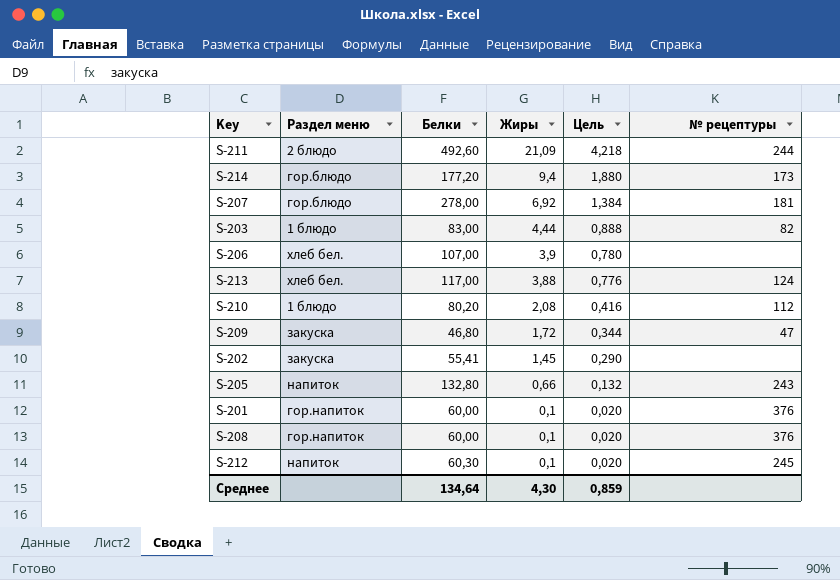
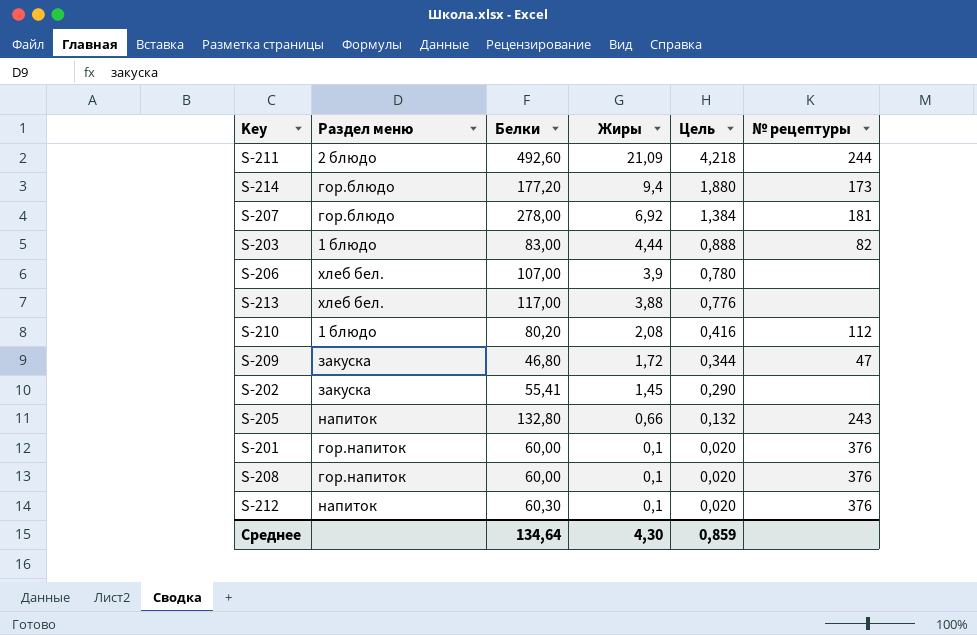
S-213 | № рецептуры: 124 -> none
S-212 | № рецептуры: 245 -> 376

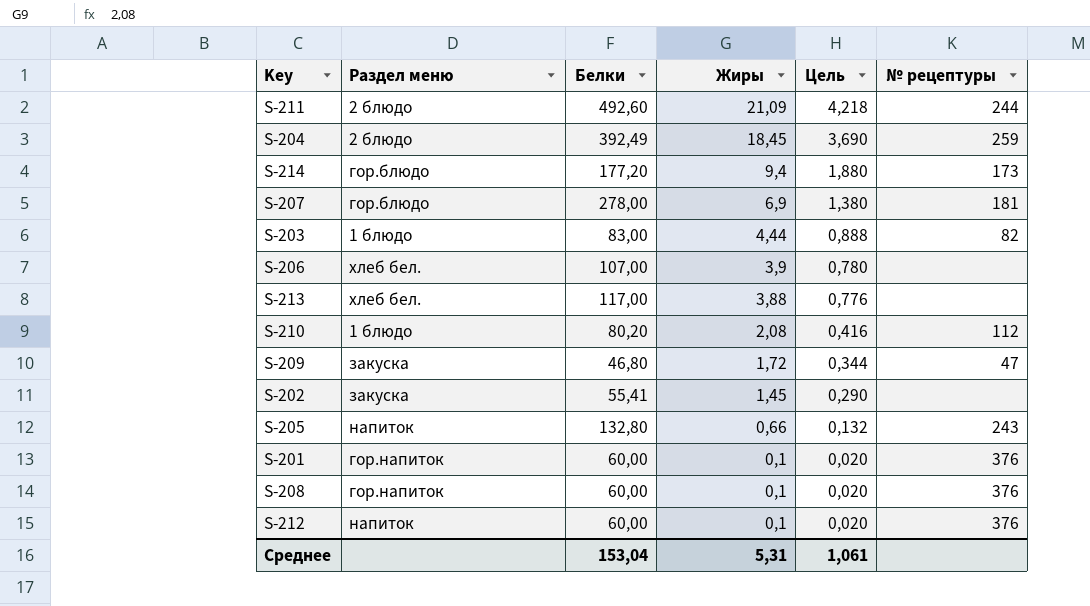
row S-204: none -> 2 блюдо | 392,49 | 18,45 | 3,690 | 259
S-207 | Жиры: 6,92 -> 6,9
S-207 | Цель: 1,384 -> 1,380
S-212 | Белки: 60,30 -> 60,00
Среднее | Белки: 134,64 -> 153,04
Среднее | Жиры: 4,30 -> 5,31
Среднее | Цель: 0,859 -> 1,061

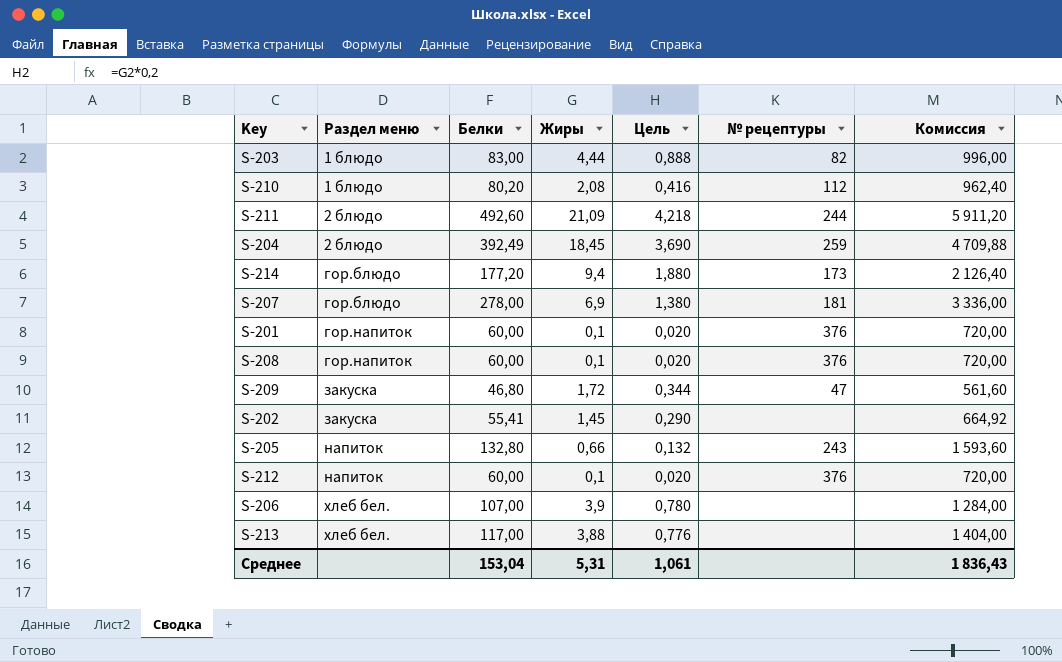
row order: Жиры descending -> Раздел меню ascending
column Комиссия | formula: none -> [Белки] * 12

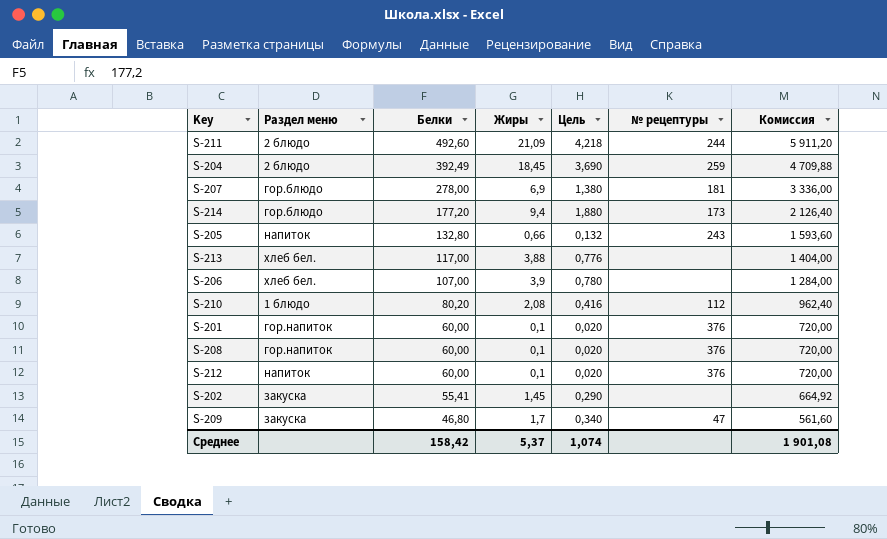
row order: Раздел меню ascending -> Белки descending
row S-203: 1 блюдо | 83,00 | 4,44 | 0,888 | 82 | 996,00 -> none
S-209 | Жиры: 1,72 -> 1,7
S-209 | Цель: 0,344 -> 0,340
Среднее | Белки: 153,04 -> 158,42
Среднее | Жиры: 5,31 -> 5,37
Среднее | Цель: 1,061 -> 1,074
Среднее | Комиссия: 1 836,43 -> 1 901,08

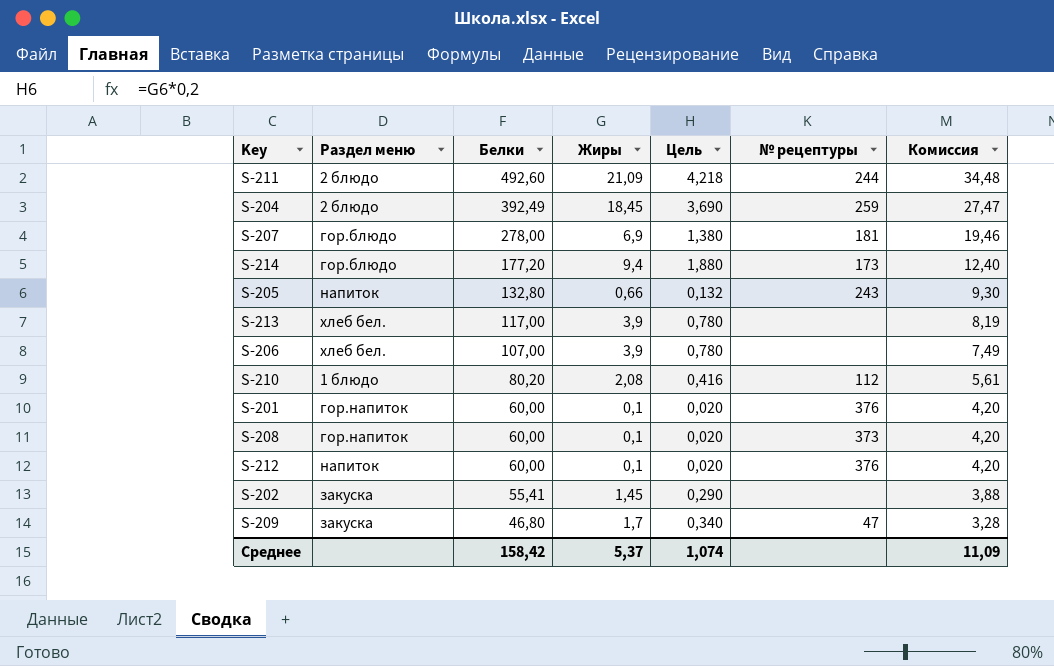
column Комиссия | formula: [Белки] * 12 -> [Белки] * 0,07
S-213 | Жиры: 3,88 -> 3,9
S-213 | Цель: 0,776 -> 0,780
S-208 | № рецептуры: 376 -> 373
Среднее | Комиссия: 1 901,08 -> 11,09

